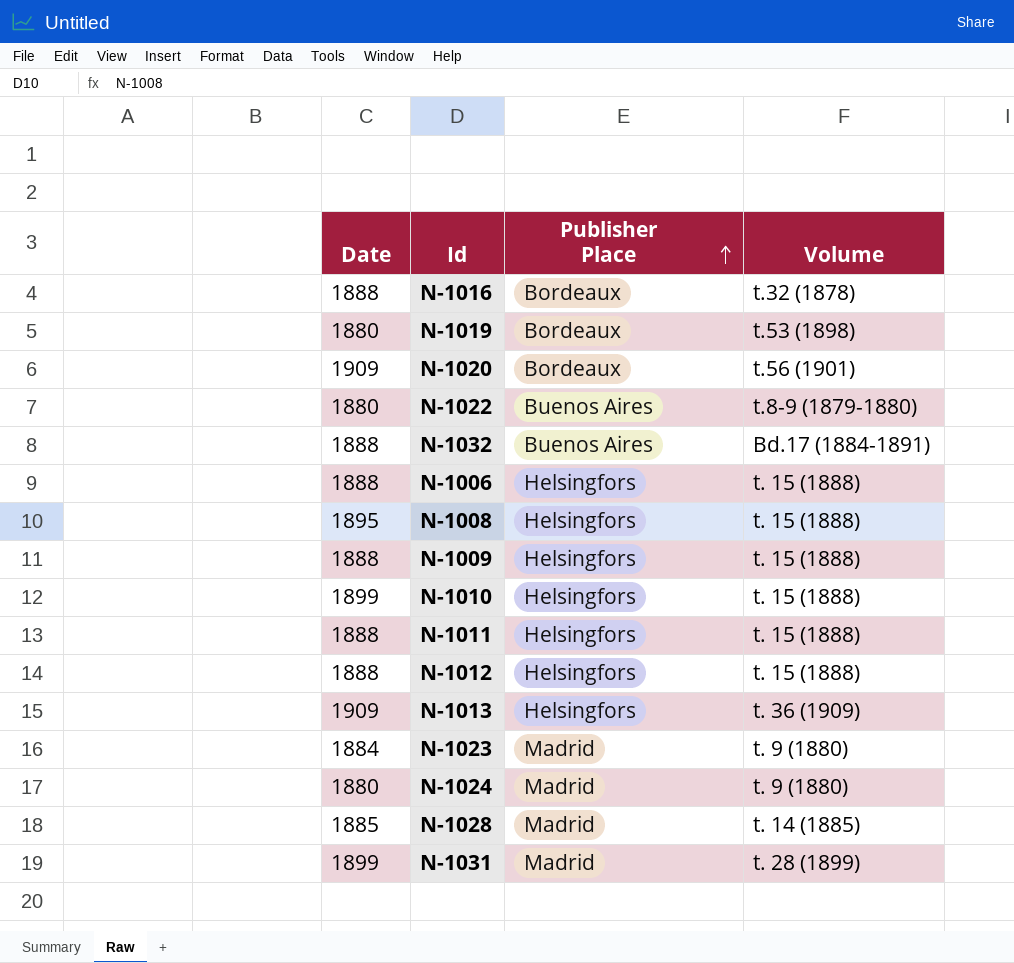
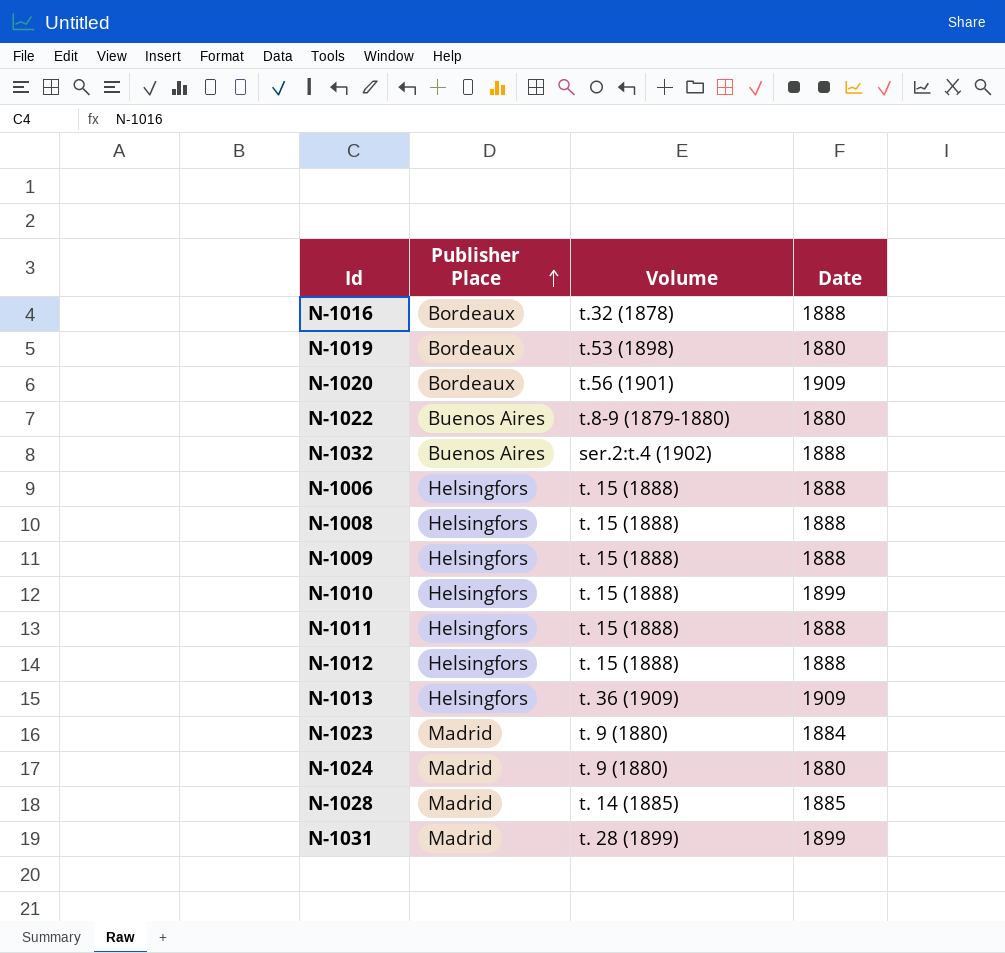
column Date | position: 1 -> 4
N-1032 | Volume: Bd.17 (1884-1891) -> ser.2:t.4 (1902)
N-1008 | Date: 1895 -> 1888

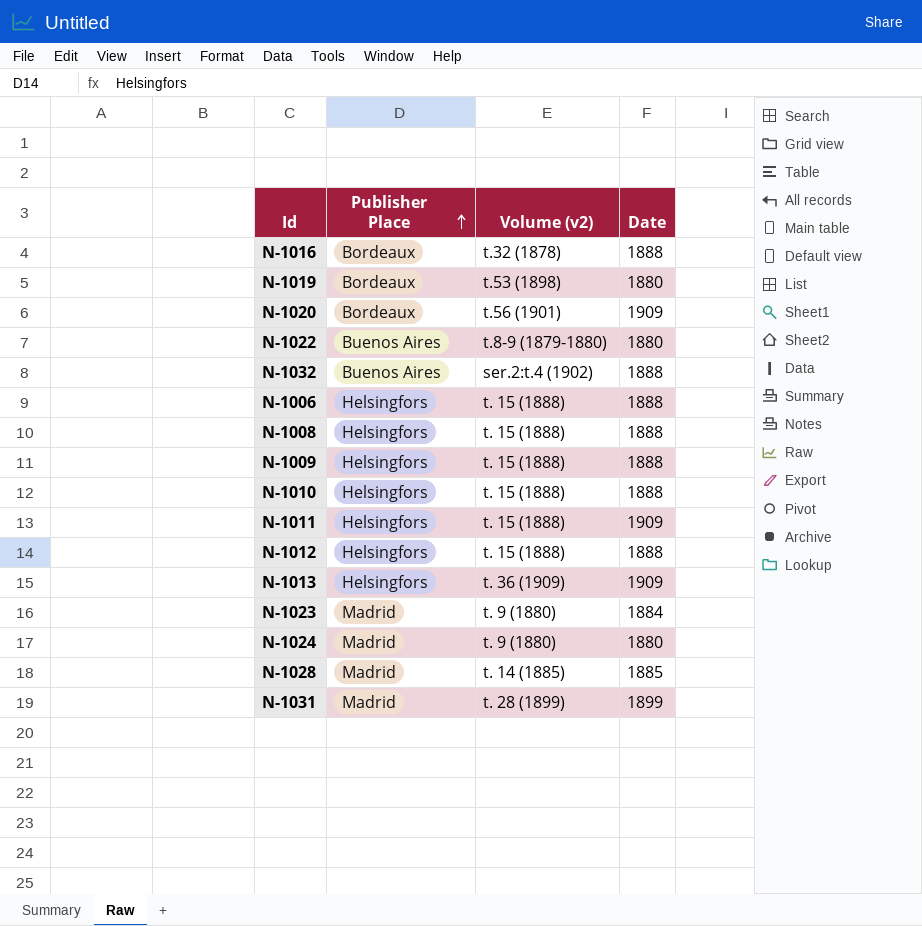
column name: Volume -> Volume (v2)
N-1010 | Date: 1899 -> 1888
N-1011 | Date: 1888 -> 1909

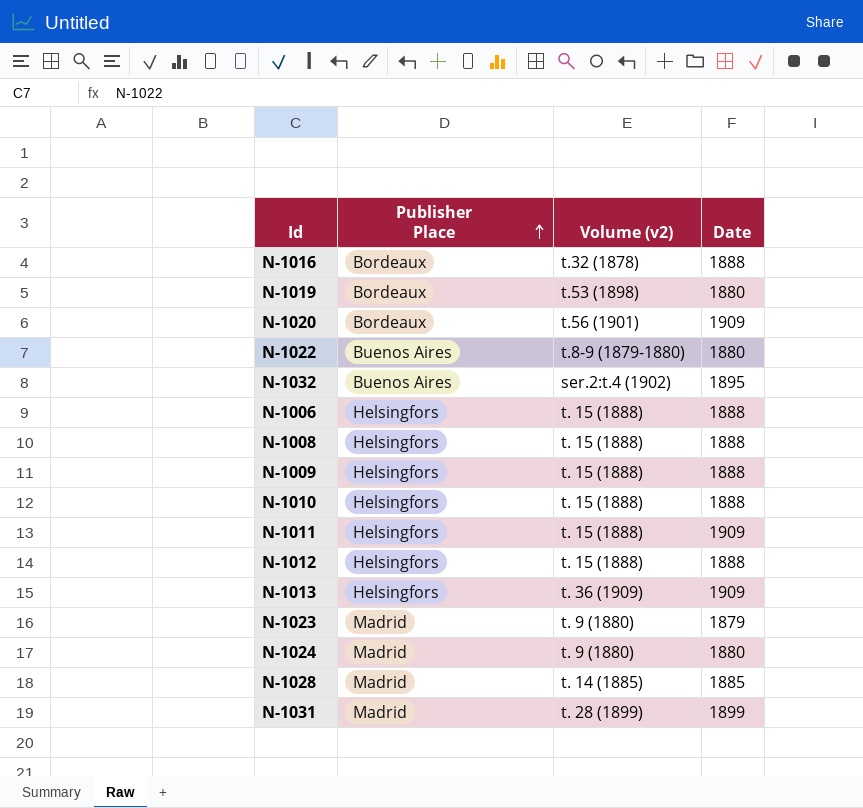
N-1032 | Date: 1888 -> 1895
N-1023 | Date: 1884 -> 1879

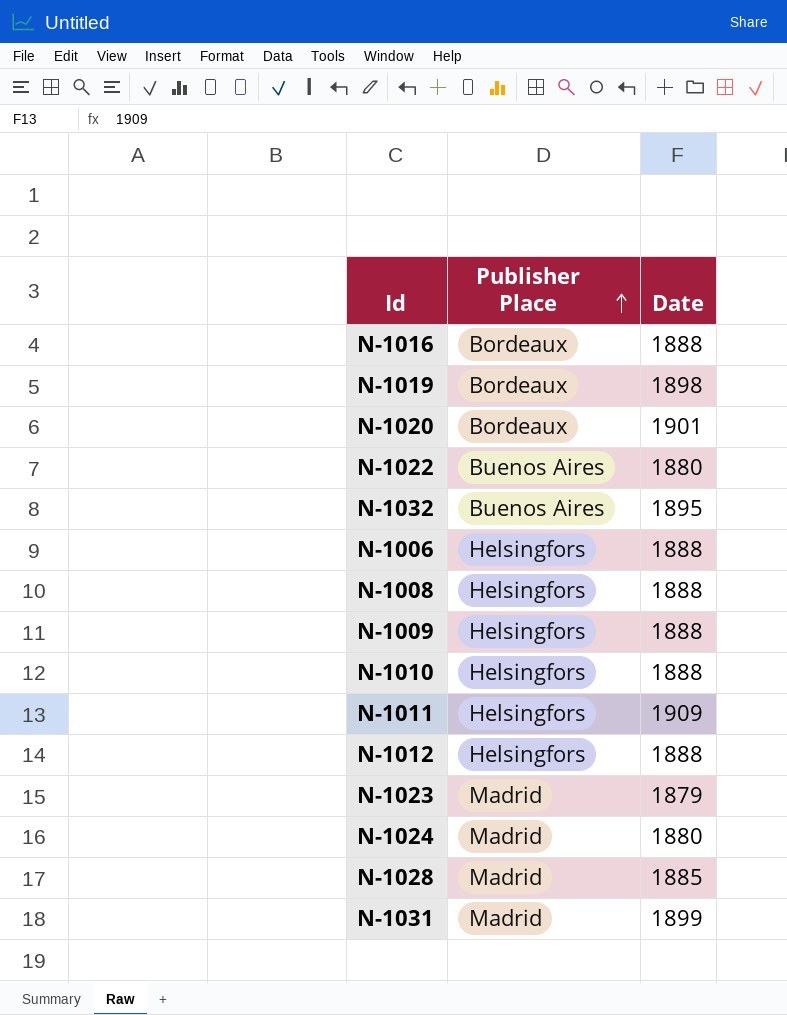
column Volume (v2) | position: 3 -> none
row N-1013: Helsingfors | t. 36 (1909) | 1909 -> none
N-1019 | Date: 1880 -> 1898
N-1020 | Date: 1909 -> 1901

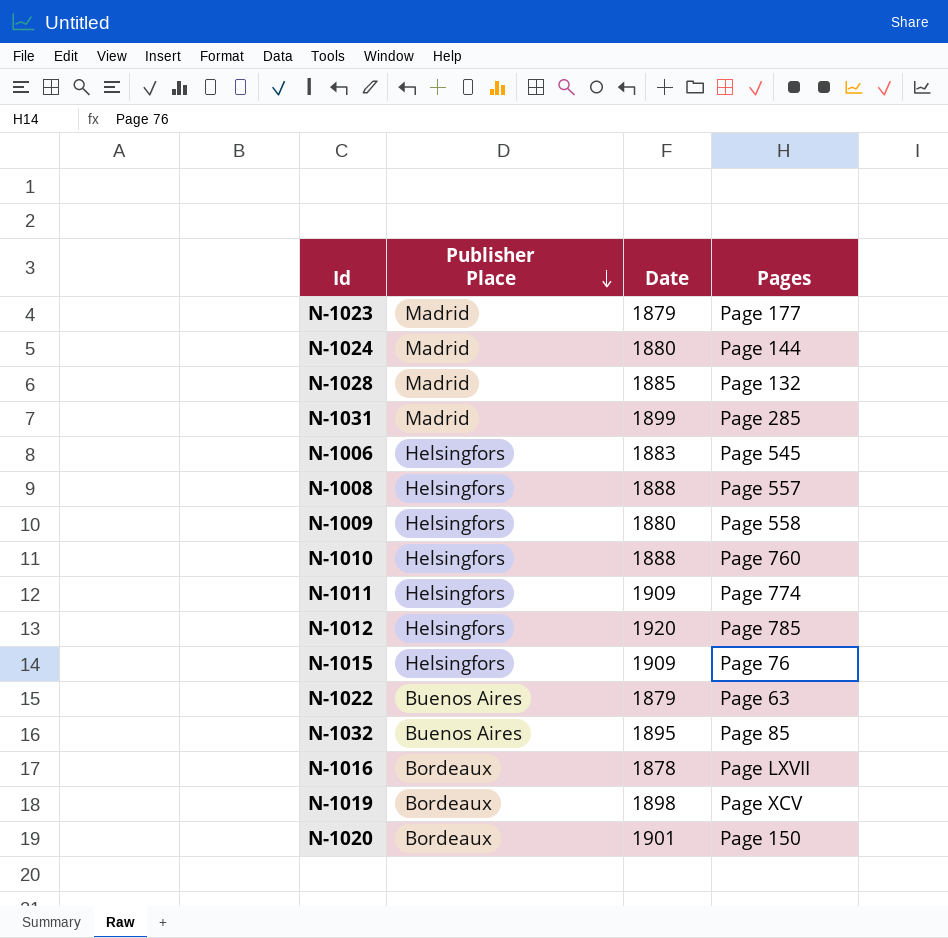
row order: Publisher Place ascending -> Publisher Place descending
column Pages | position: none -> 4
N-1006 | Date: 1888 -> 1883
N-1009 | Date: 1888 -> 1880
N-1012 | Date: 1888 -> 1920
row N-1015: none -> Helsingfors | 1909 | Page 76
N-1022 | Date: 1880 -> 1879
N-1016 | Date: 1888 -> 1878

